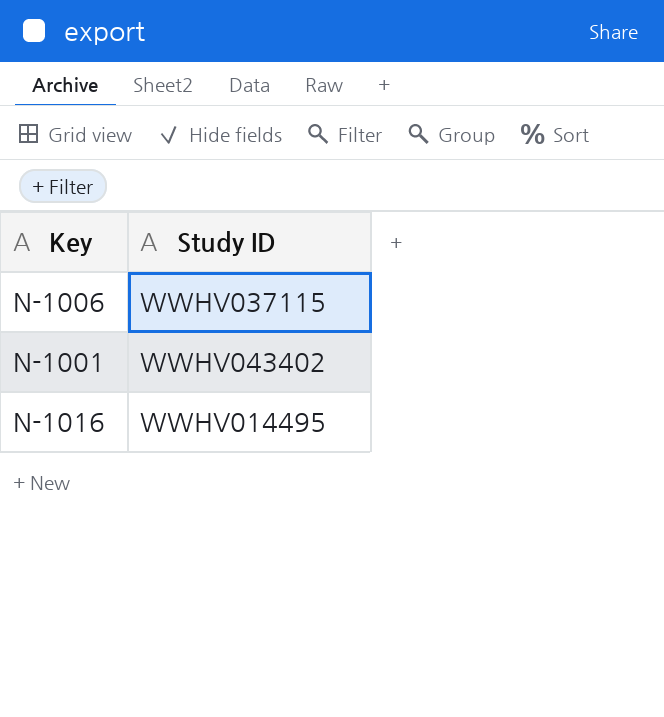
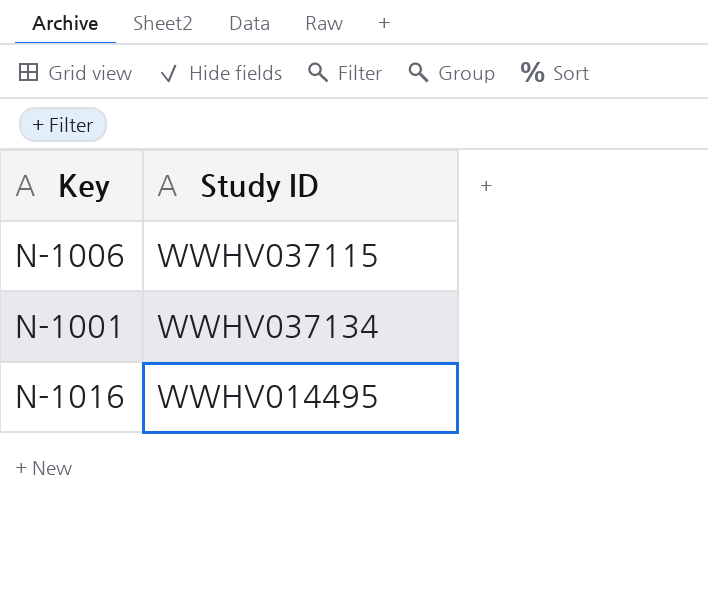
N-1001 | Study ID: WWHV043402 -> WWHV037134

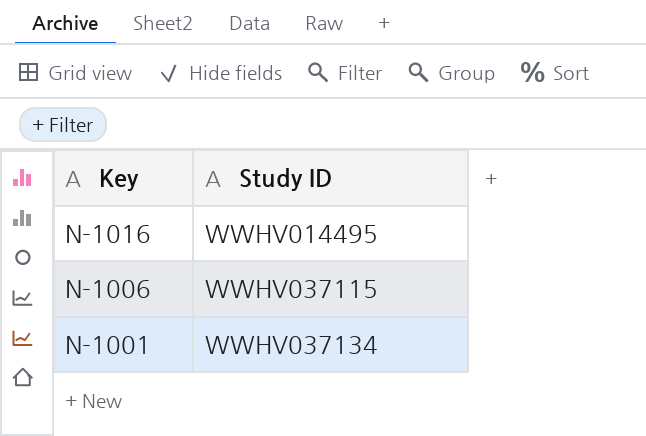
row order: none -> Key descending

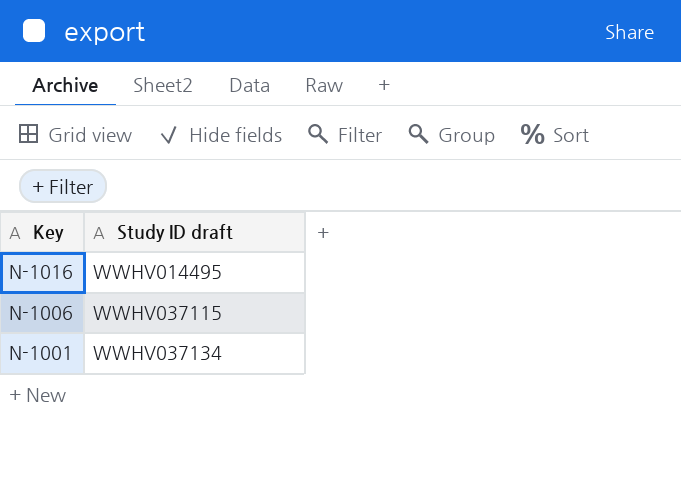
column name: Study ID -> Study ID draft

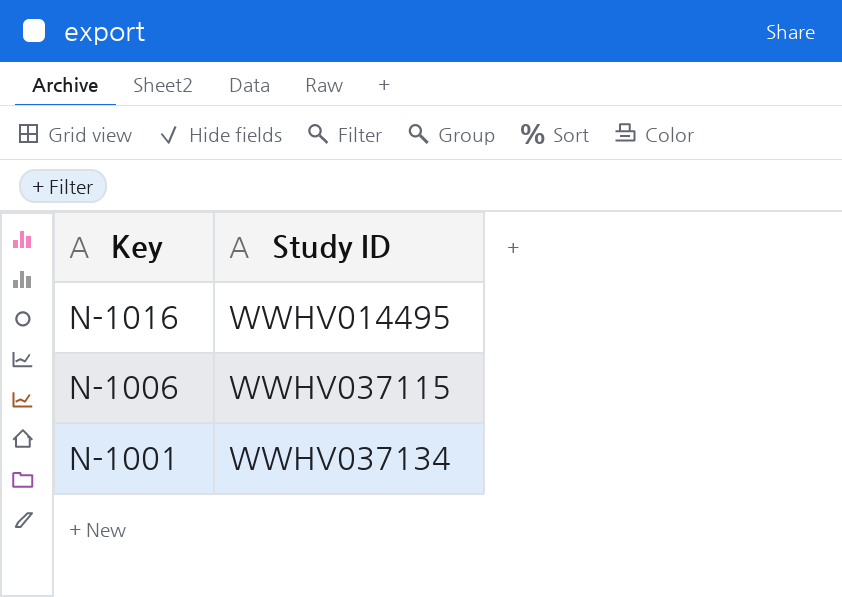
column name: Study ID draft -> Study ID

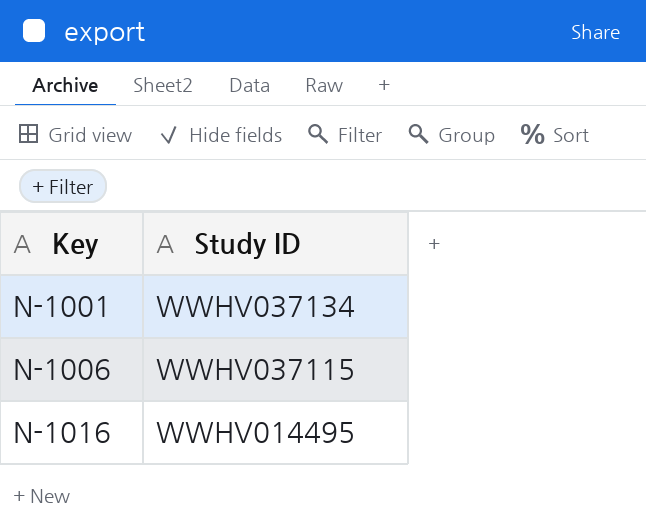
row order: Key descending -> Key ascending

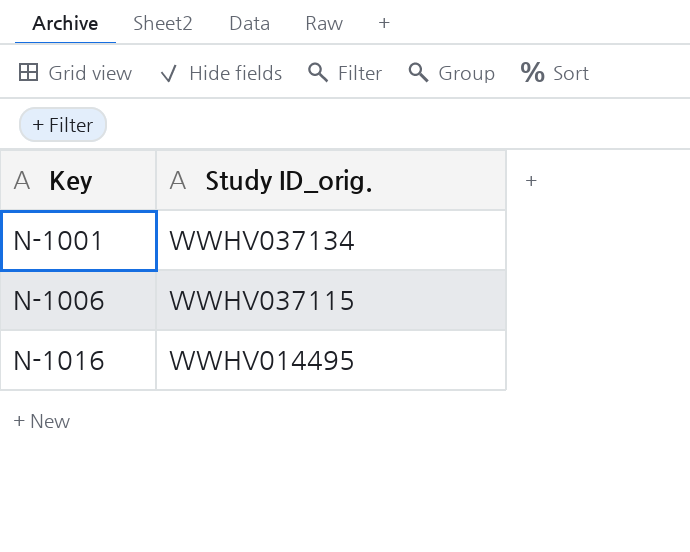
column name: Study ID -> Study ID_orig.

